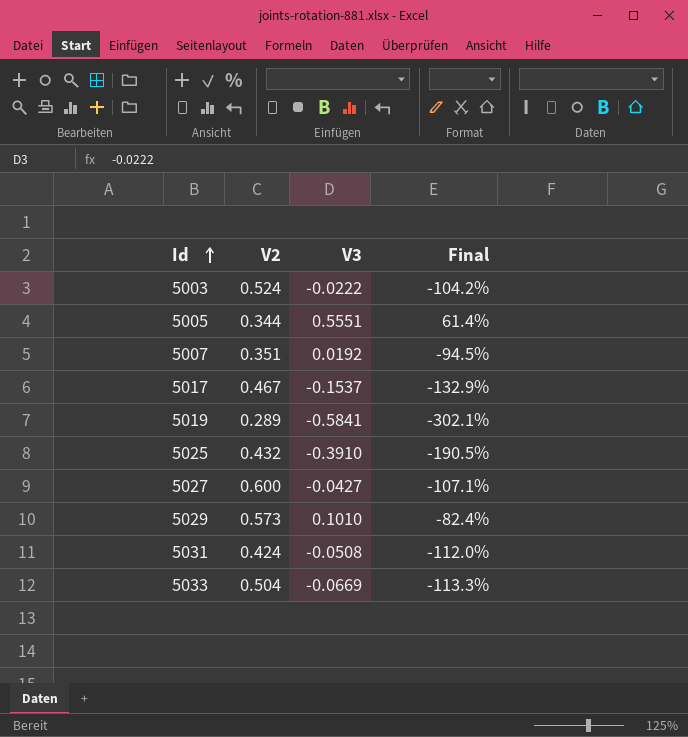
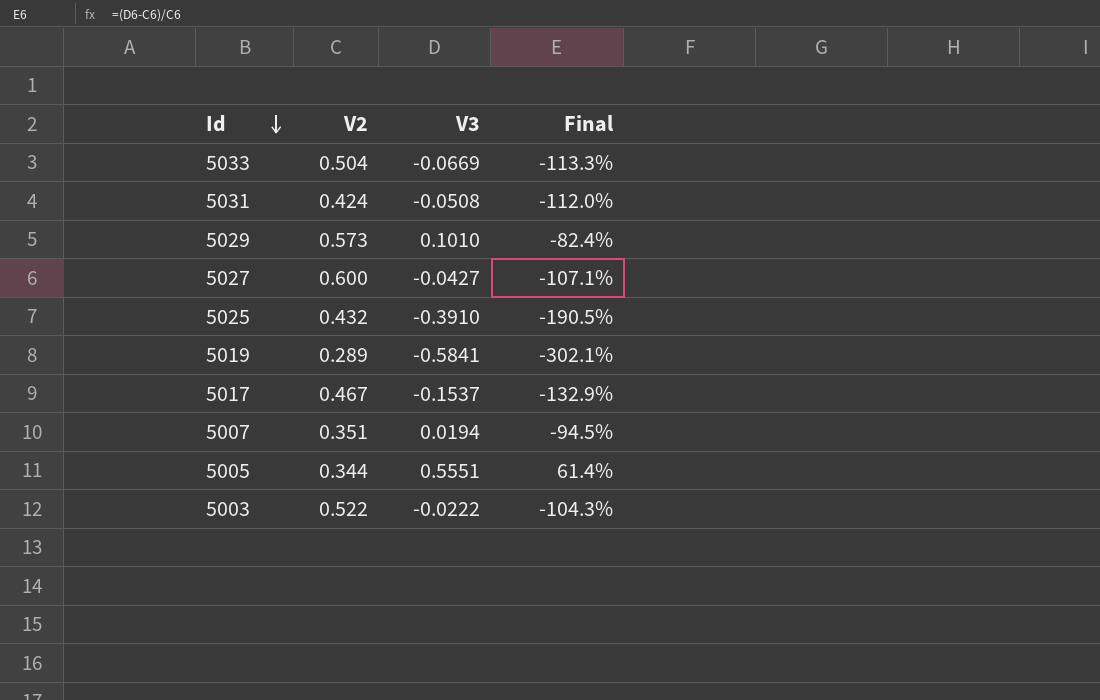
row order: Id ascending -> Id descending
5007 | V3: 0.0192 -> 0.0194
5003 | V2: 0.524 -> 0.522
5003 | Final: -104.2% -> -104.3%

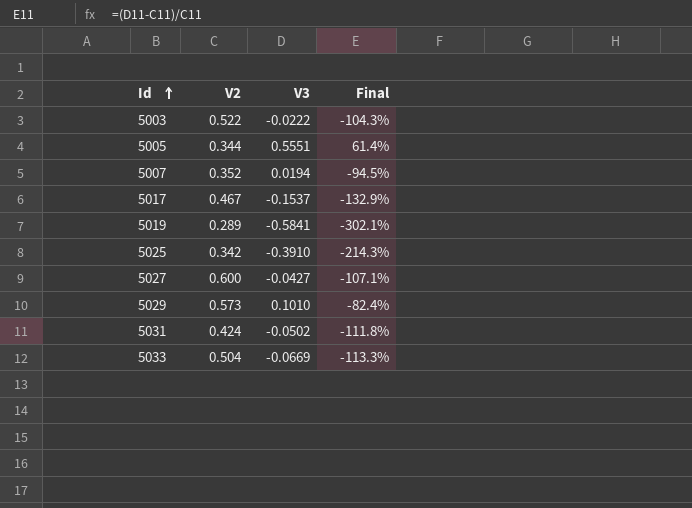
row order: Id descending -> Id ascending
5007 | V2: 0.351 -> 0.352
5025 | V2: 0.432 -> 0.342
5025 | Final: -190.5% -> -214.3%
5031 | V3: -0.0508 -> -0.0502
5031 | Final: -112.0% -> -111.8%

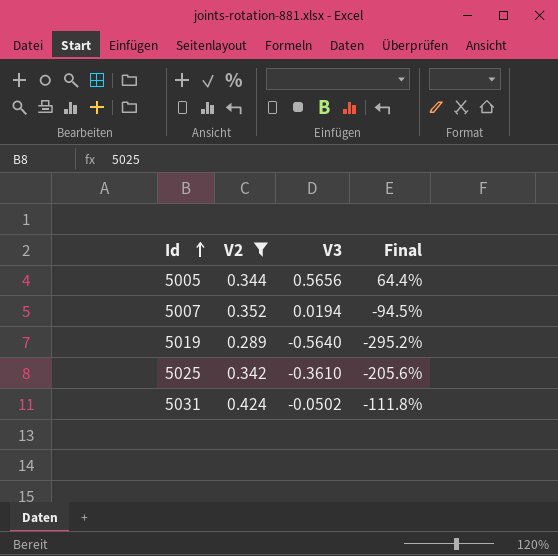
filter: none -> V2 <= 0.424
5005 | V3: 0.5551 -> 0.5656
5005 | Final: 61.4% -> 64.4%
5019 | V3: -0.5841 -> -0.5640
5019 | Final: -302.1% -> -295.2%
5025 | V3: -0.3910 -> -0.3610
5025 | Final: -214.3% -> -205.6%

